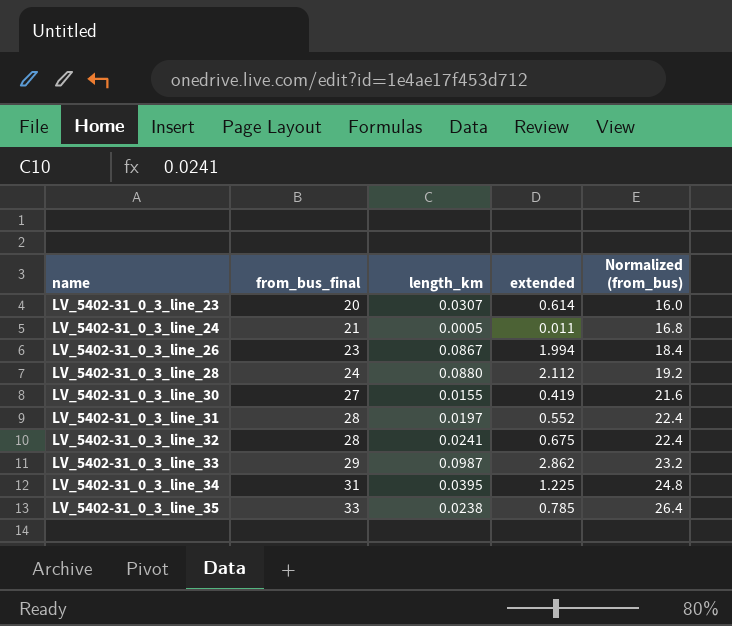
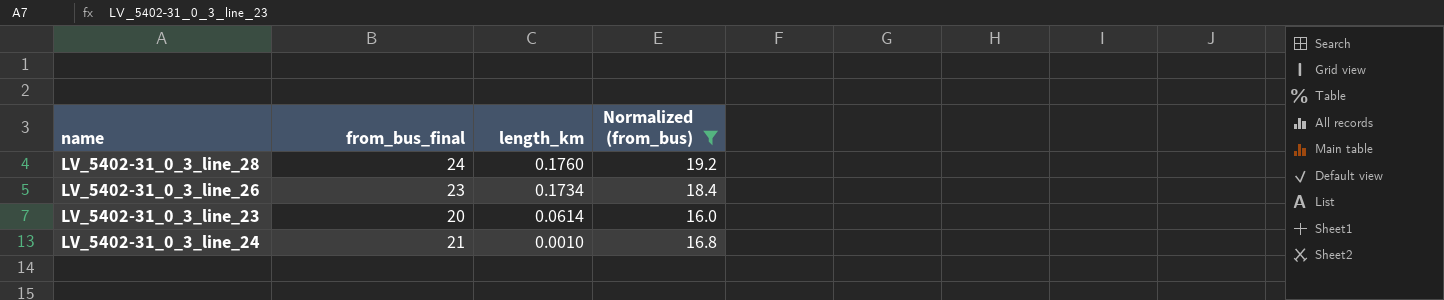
filter: none -> Normalized (from_bus) <= 19.2
row order: name ascending -> length_km descending
column extended | formula: [from_bus_final] * [length_km] -> none
LV_5402-31_0_3_line_28 | length_km: 0.0880 -> 0.1760
LV_5402-31_0_3_line_26 | length_km: 0.0867 -> 0.1734
LV_5402-31_0_3_line_23 | length_km: 0.0307 -> 0.0614
LV_5402-31_0_3_line_24 | length_km: 0.0005 -> 0.0010

